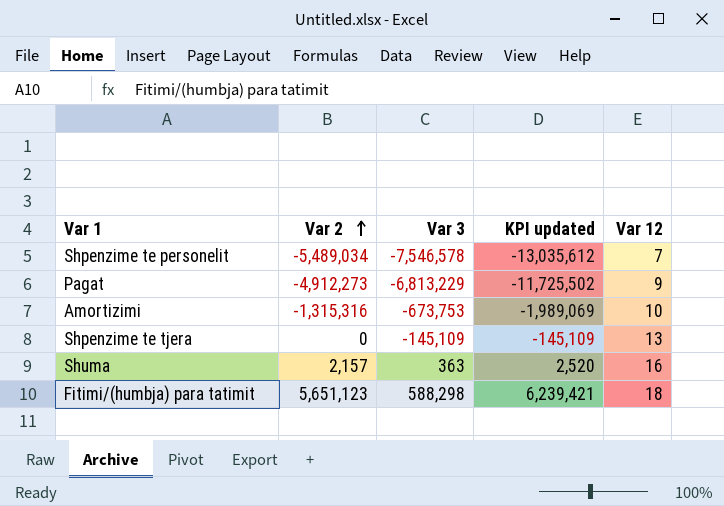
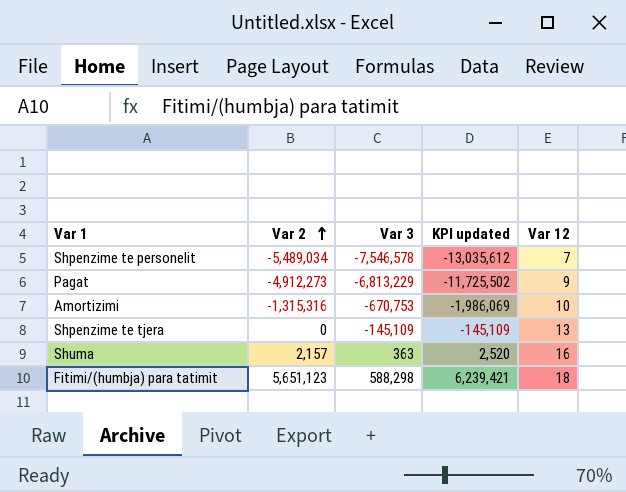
Amortizimi | Var 3: -673,753 -> -670,753
Amortizimi | KPI updated: -1,989,069 -> -1,986,069

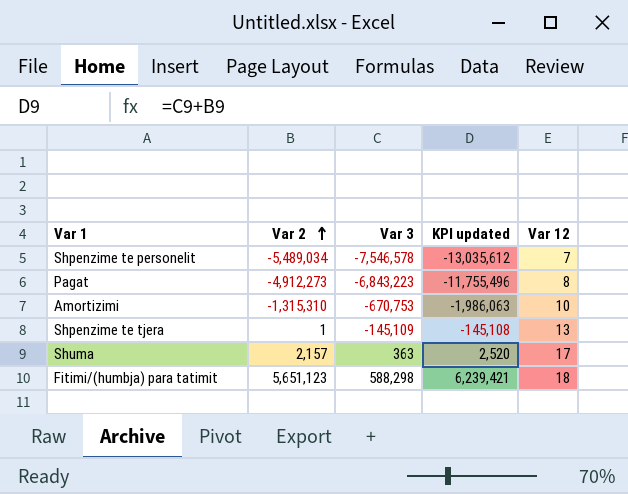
Pagat | Var 3: -6,813,229 -> -6,843,223
Pagat | KPI updated: -11,725,502 -> -11,755,496
Pagat | Var 12: 9 -> 8
Amortizimi | Var 2: -1,315,316 -> -1,315,310
Amortizimi | KPI updated: -1,986,069 -> -1,986,063
Shpenzime te tjera | Var 2: 0 -> 1
Shpenzime te tjera | KPI updated: -145,109 -> -145,108
Shuma | Var 12: 16 -> 17

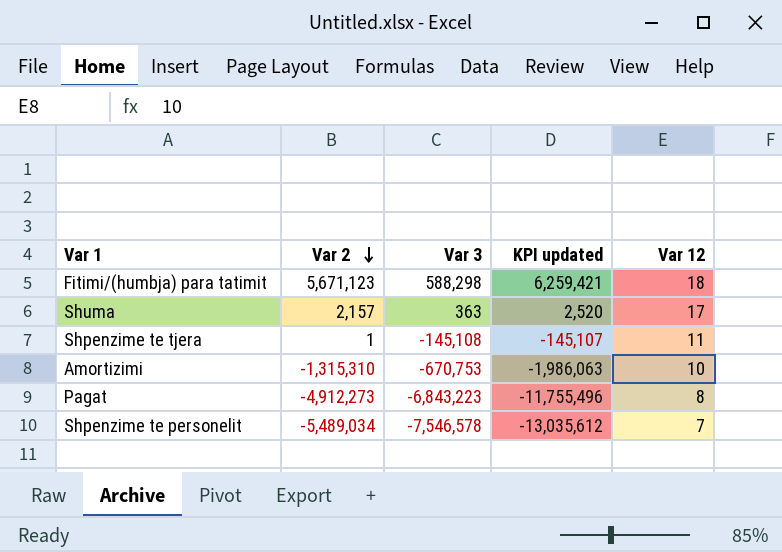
row order: Var 2 ascending -> Var 2 descending
Fitimi/(humbja) para tatimit | Var 2: 5,651,123 -> 5,671,123
Fitimi/(humbja) para tatimit | KPI updated: 6,239,421 -> 6,259,421
Shpenzime te tjera | Var 3: -145,109 -> -145,108
Shpenzime te tjera | KPI updated: -145,108 -> -145,107
Shpenzime te tjera | Var 12: 13 -> 11

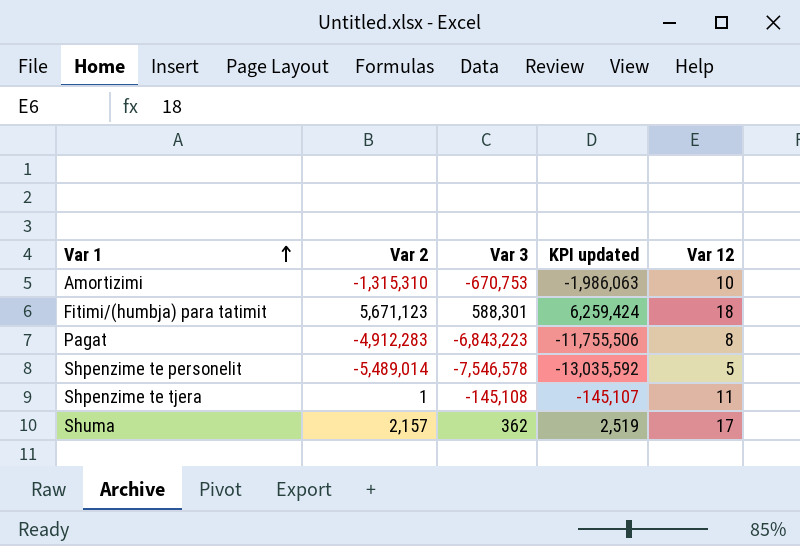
row order: Var 2 descending -> Var 1 ascending
Fitimi/(humbja) para tatimit | Var 3: 588,298 -> 588,301
Fitimi/(humbja) para tatimit | KPI updated: 6,259,421 -> 6,259,424
Pagat | Var 2: -4,912,273 -> -4,912,283
Pagat | KPI updated: -11,755,496 -> -11,755,506
Shpenzime te personelit | Var 2: -5,489,034 -> -5,489,014
Shpenzime te personelit | KPI updated: -13,035,612 -> -13,035,592
Shpenzime te personelit | Var 12: 7 -> 5
Shuma | Var 3: 363 -> 362
Shuma | KPI updated: 2,520 -> 2,519

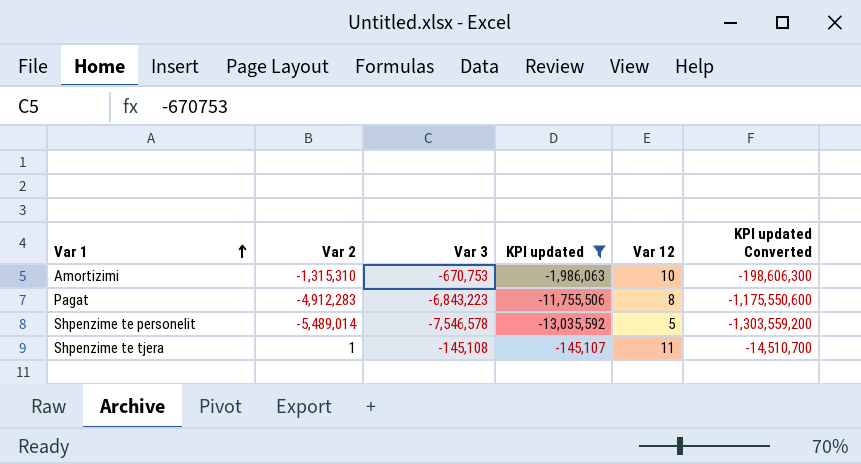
filter: none -> KPI updated <= -145,107
column KPI updated Converted | formula: none -> [KPI updated] * 100

